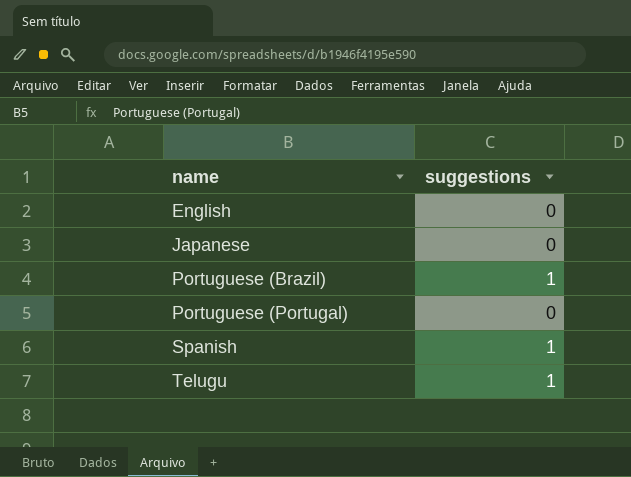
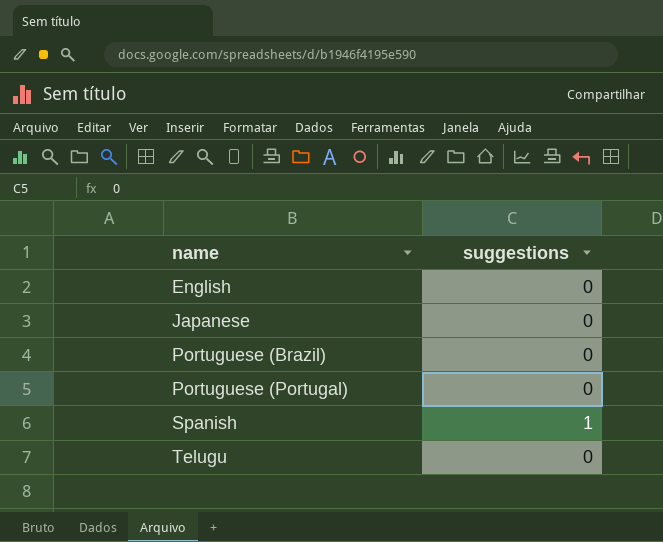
Portuguese (Brazil) | suggestions: 1 -> 0
Telugu | suggestions: 1 -> 0

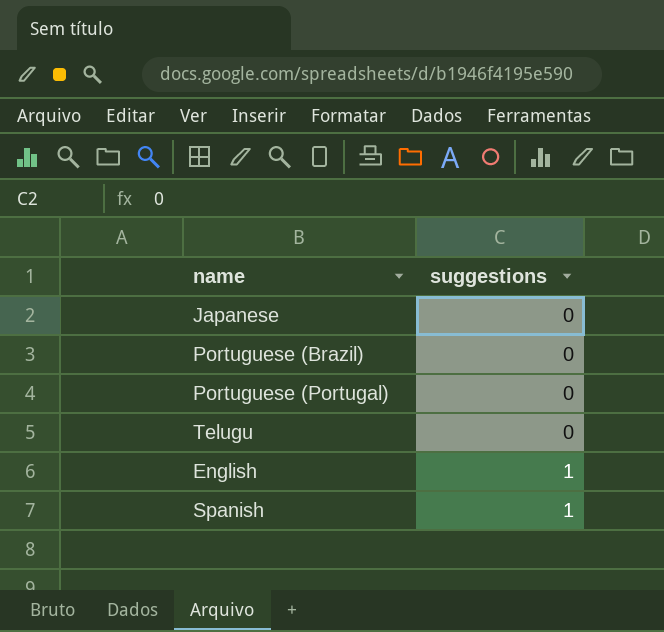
row order: name ascending -> suggestions ascending
English | suggestions: 0 -> 1

